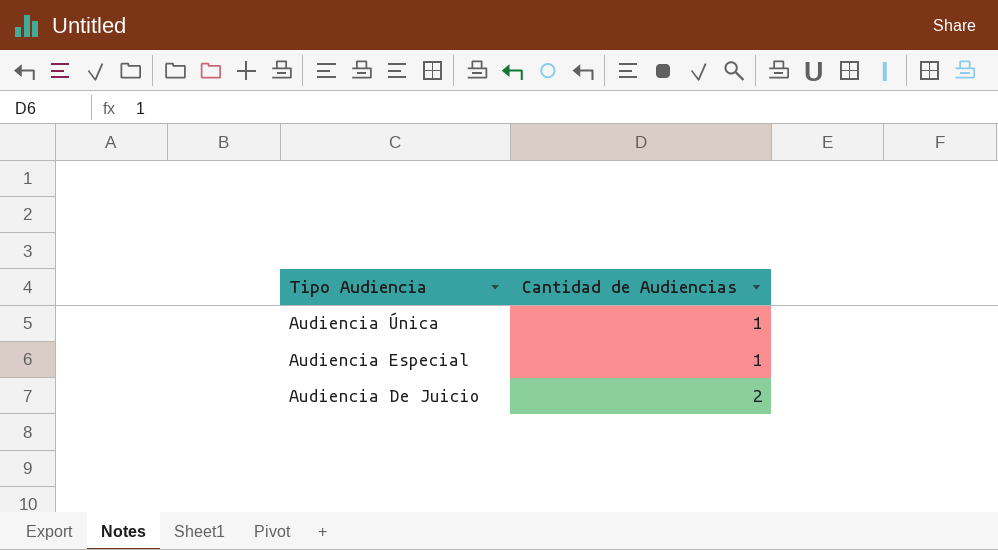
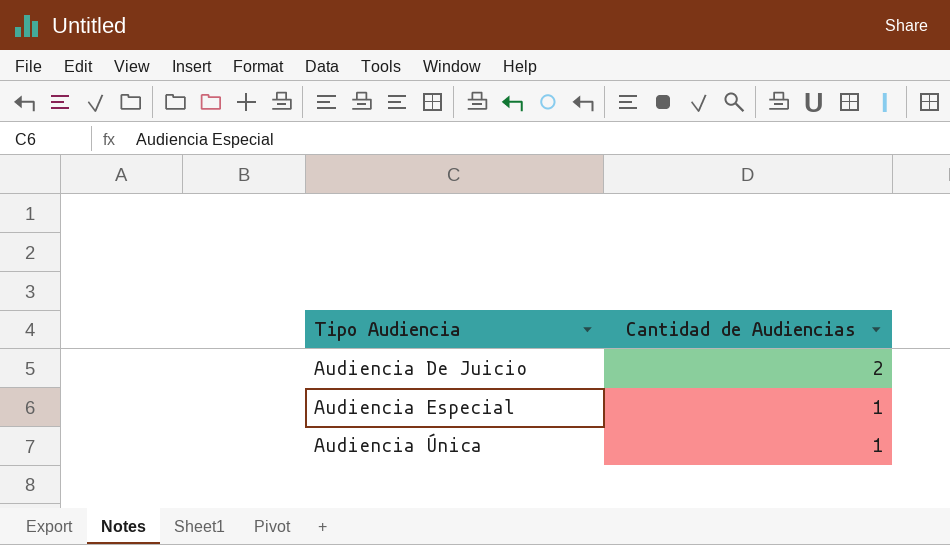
row order: Tipo Audiencia descending -> Tipo Audiencia ascending

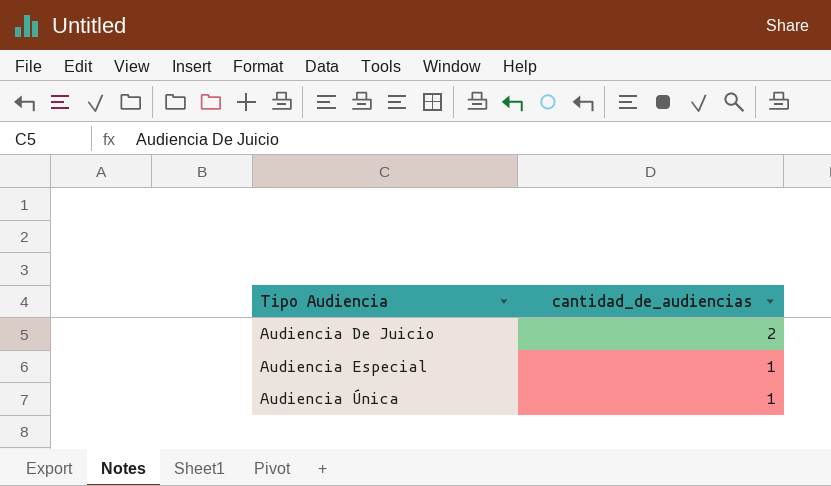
column name: Cantidad de Audiencias -> cantidad_de_audiencias

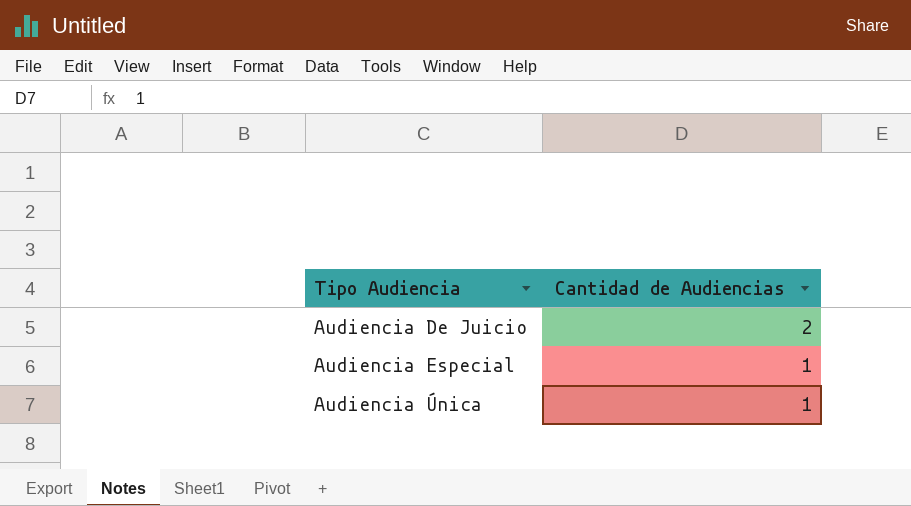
column name: cantidad_de_audiencias -> Cantidad de Audiencias

